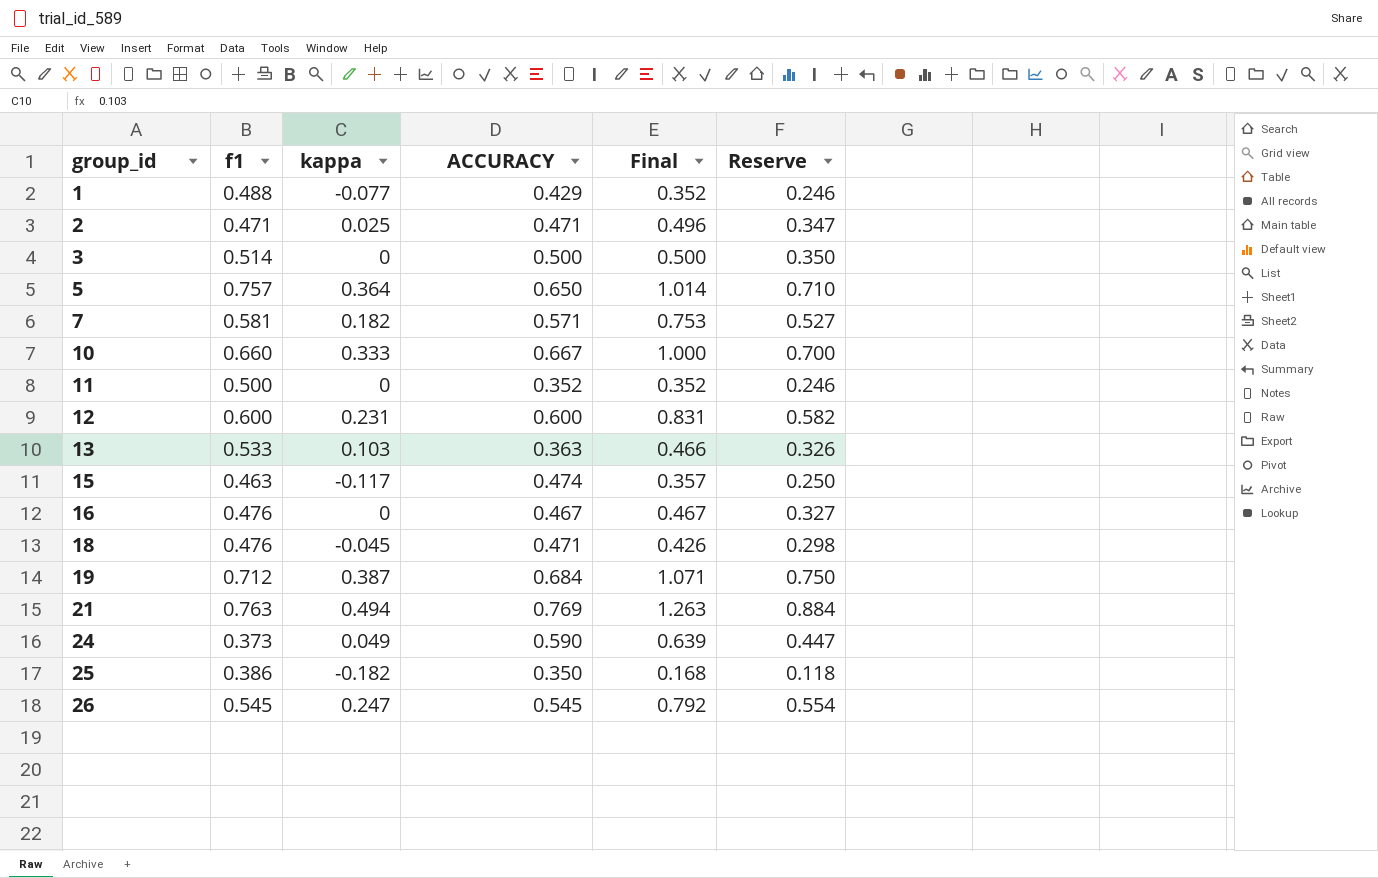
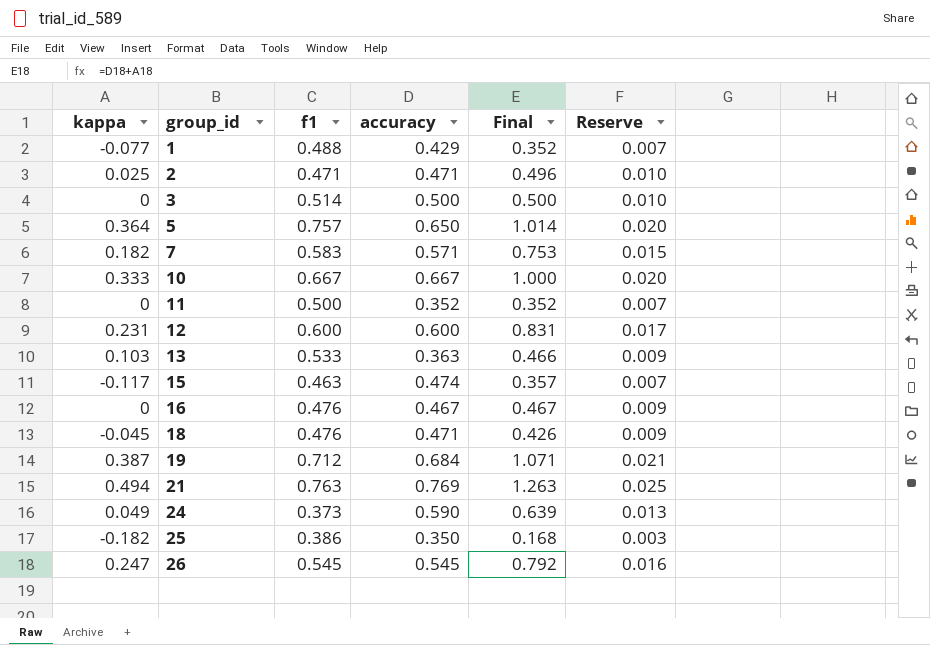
column kappa | position: 3 -> 1
column name: ACCURACY -> accuracy
column Reserve | formula: [Final] * 0.7 -> [Final] * 0.02
7 | f1: 0.581 -> 0.583
10 | f1: 0.660 -> 0.667

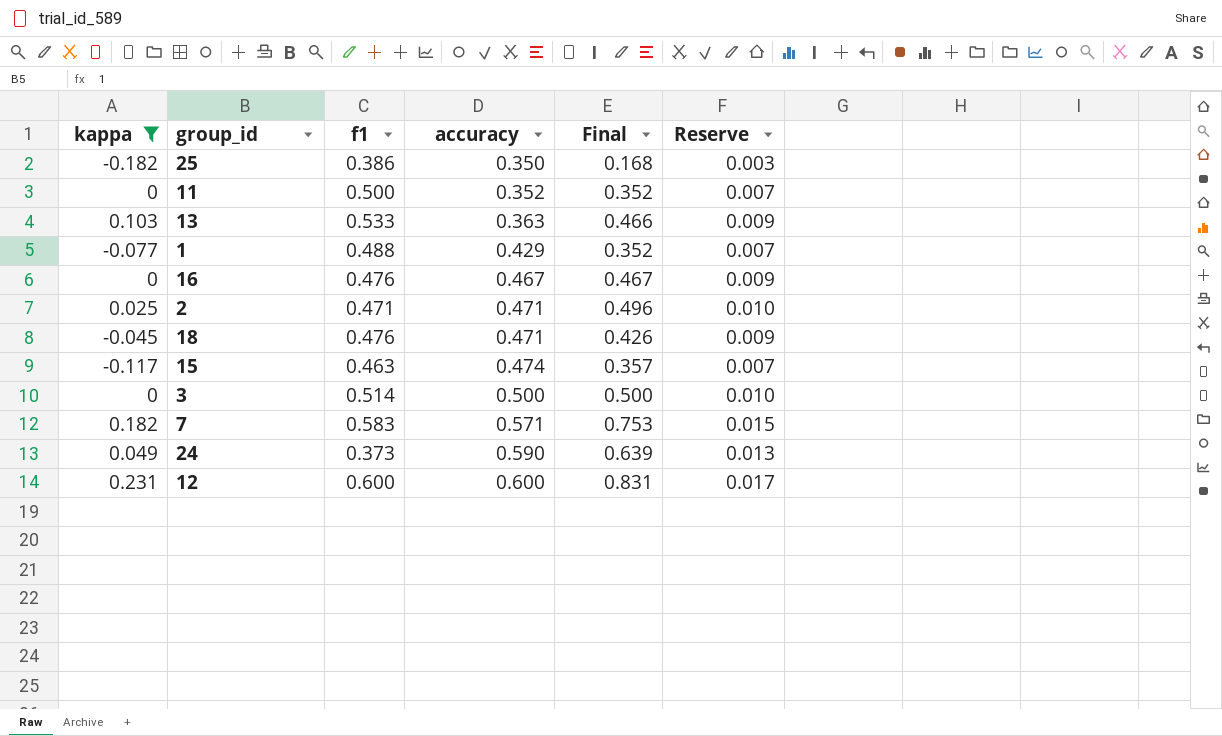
filter: none -> kappa <= 0.231
row order: group_id ascending -> accuracy ascending

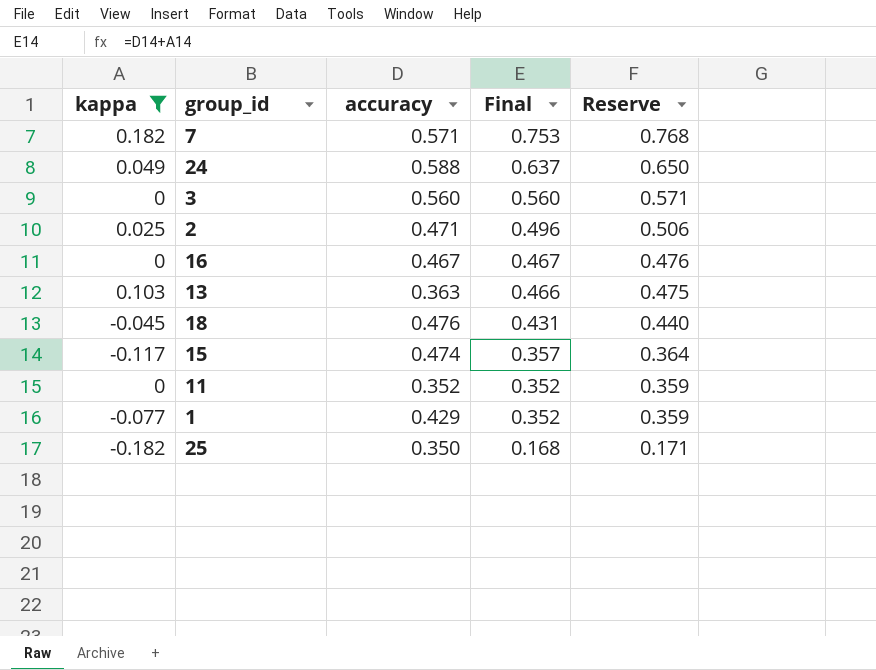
row order: accuracy ascending -> Final descending
column f1 | position: 3 -> none
column Reserve | formula: [Final] * 0.02 -> [Final] * 1.02
row 12: 0.231 | 0.600 | 0.600 | 0.831 | 0.017 -> none
24 | accuracy: 0.590 -> 0.588
24 | Final: 0.639 -> 0.637
3 | accuracy: 0.500 -> 0.560
3 | Final: 0.500 -> 0.560
18 | accuracy: 0.471 -> 0.476
18 | Final: 0.426 -> 0.431

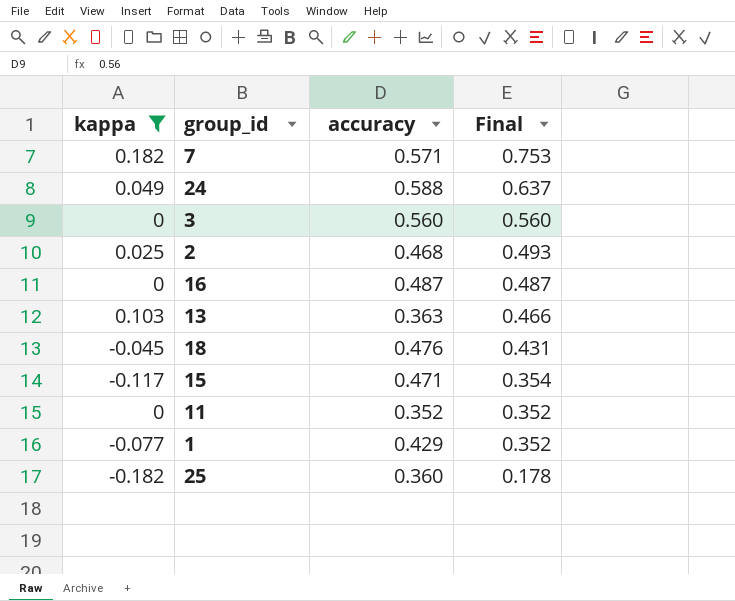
column Reserve | formula: [Final] * 1.02 -> none
2 | accuracy: 0.471 -> 0.468
2 | Final: 0.496 -> 0.493
16 | accuracy: 0.467 -> 0.487
16 | Final: 0.467 -> 0.487
15 | accuracy: 0.474 -> 0.471
15 | Final: 0.357 -> 0.354
25 | accuracy: 0.350 -> 0.360
25 | Final: 0.168 -> 0.178

